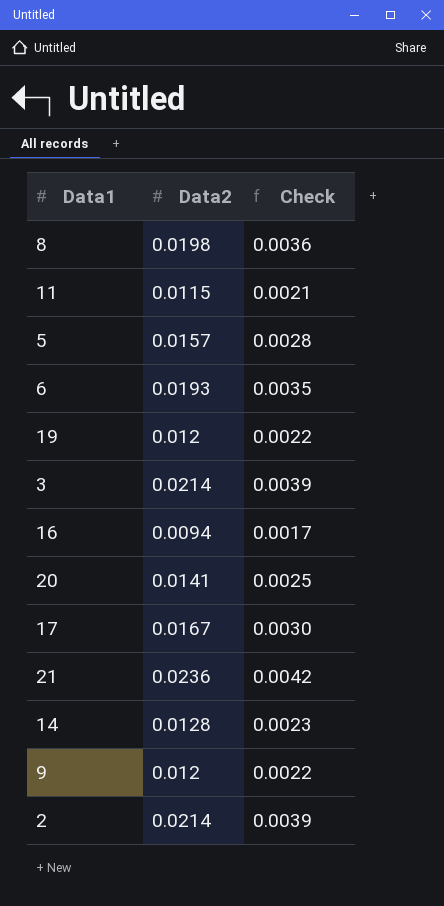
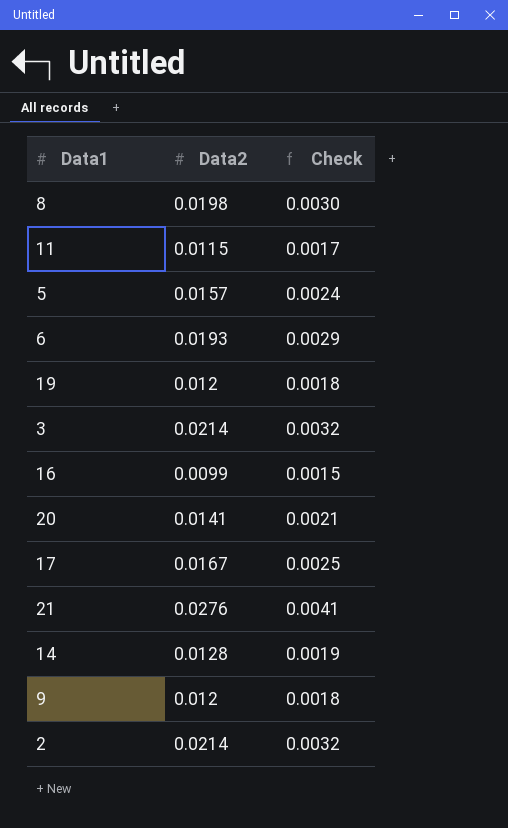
column Check | formula: [Data2] * 0.18 -> [Data2] * 0.15
16 | Data2: 0.0094 -> 0.0099
21 | Data2: 0.0236 -> 0.0276

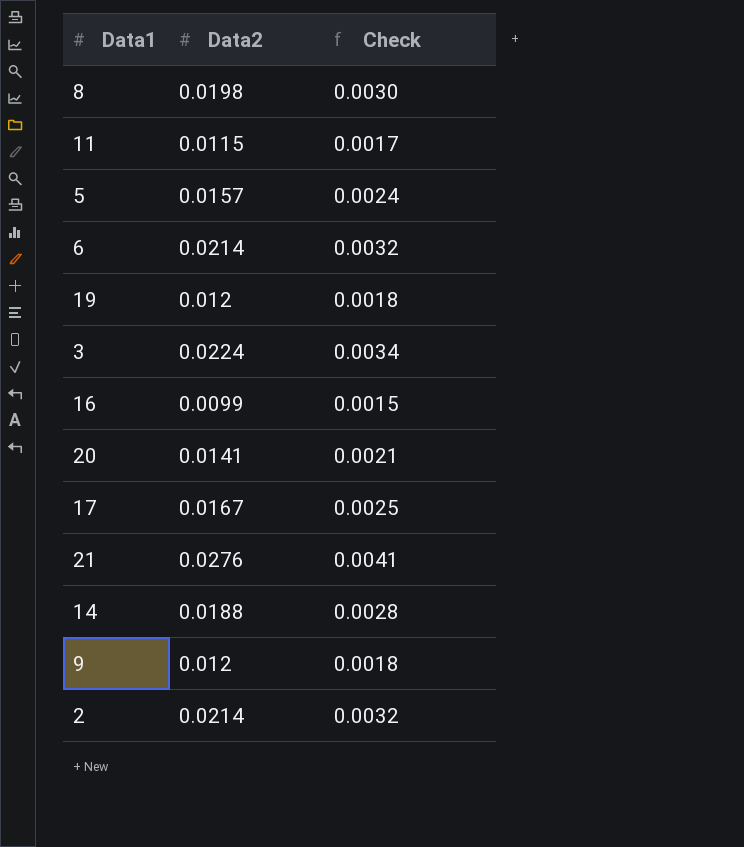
6 | Data2: 0.0193 -> 0.0214
6 | Check: 0.0029 -> 0.0032
3 | Data2: 0.0214 -> 0.0224
3 | Check: 0.0032 -> 0.0034
14 | Data2: 0.0128 -> 0.0188
14 | Check: 0.0019 -> 0.0028

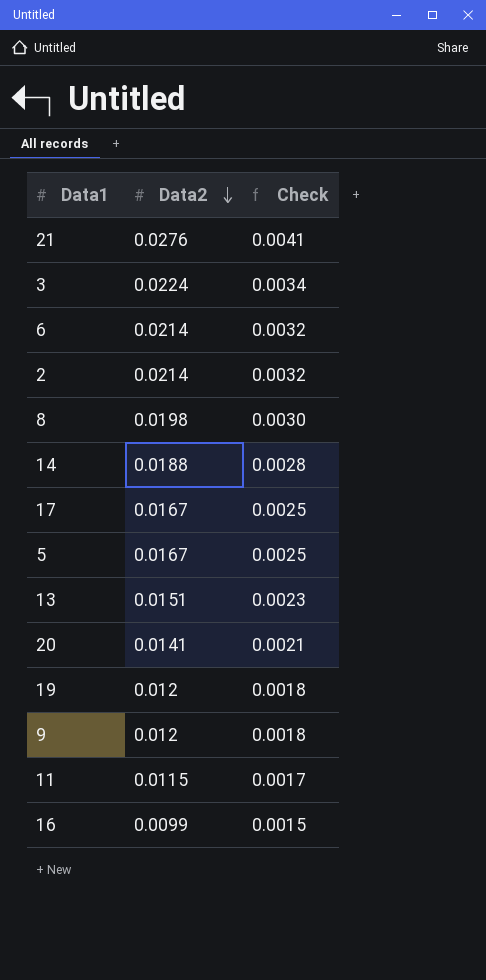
row order: none -> Data2 descending
5 | Data2: 0.0157 -> 0.0167
5 | Check: 0.0024 -> 0.0025
row 13: none -> 0.0151 | 0.0023

